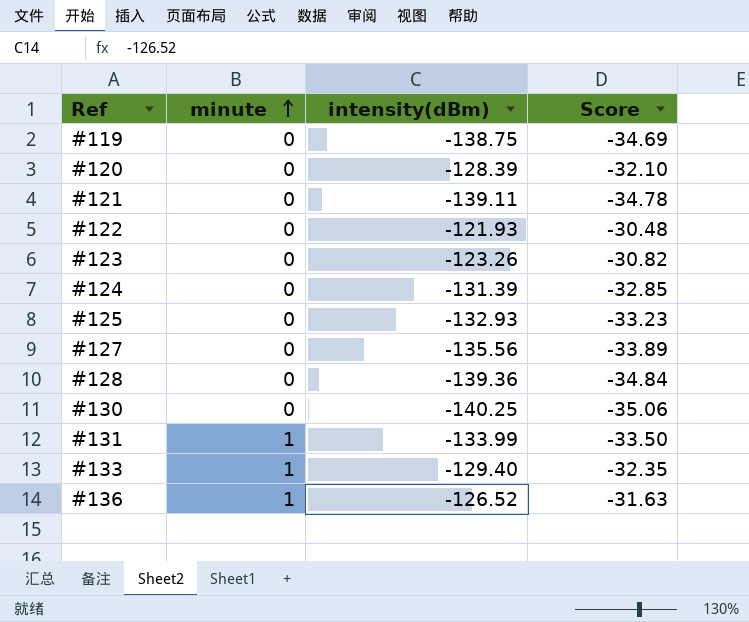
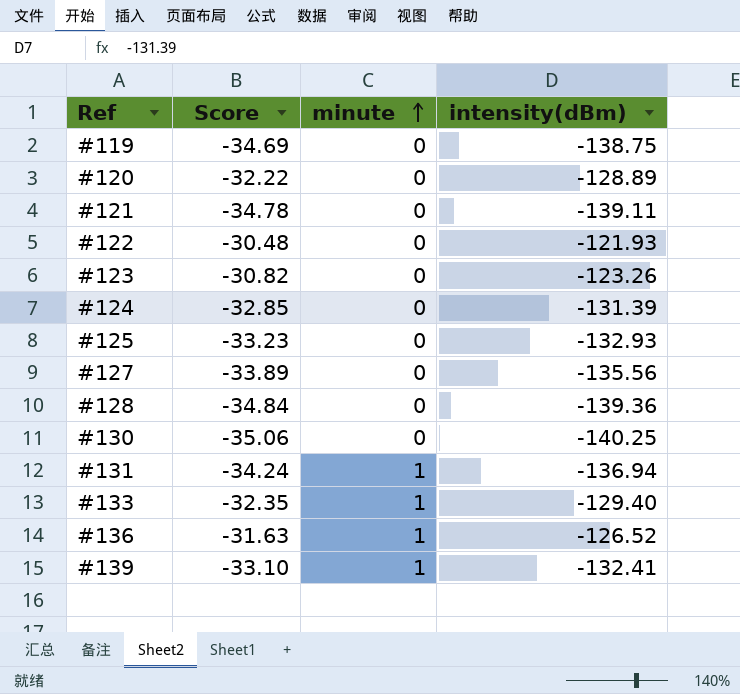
column Score | position: 4 -> 2
#120 | Score: -32.10 -> -32.22
#120 | intensity(dBm): -128.39 -> -128.89
#131 | Score: -33.50 -> -34.24
#131 | intensity(dBm): -133.99 -> -136.94
row #139: none -> -33.10 | 1 | -132.41

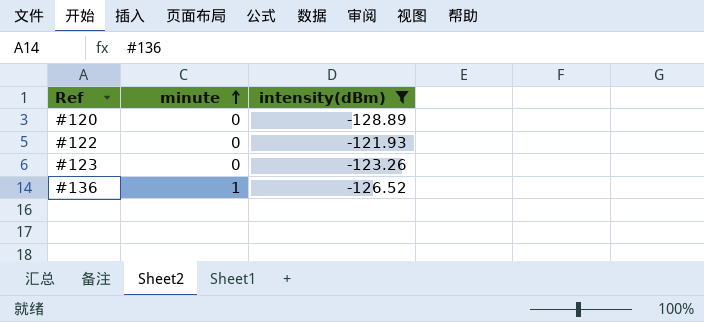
filter: none -> intensity(dBm) >= -128.89
column Score | formula: [intensity(dBm)] * 0.25 -> none

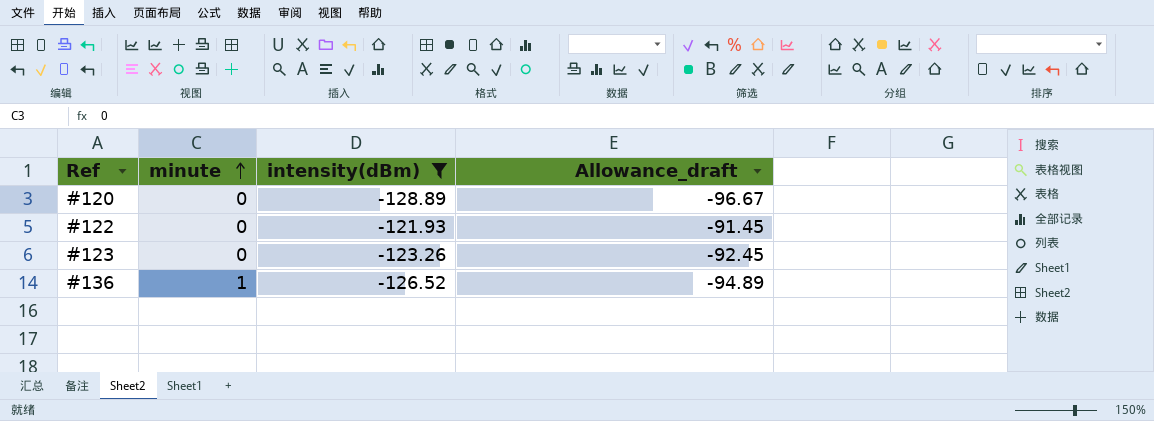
column Allowance_draft | formula: none -> [intensity(dBm)] * 0.75

